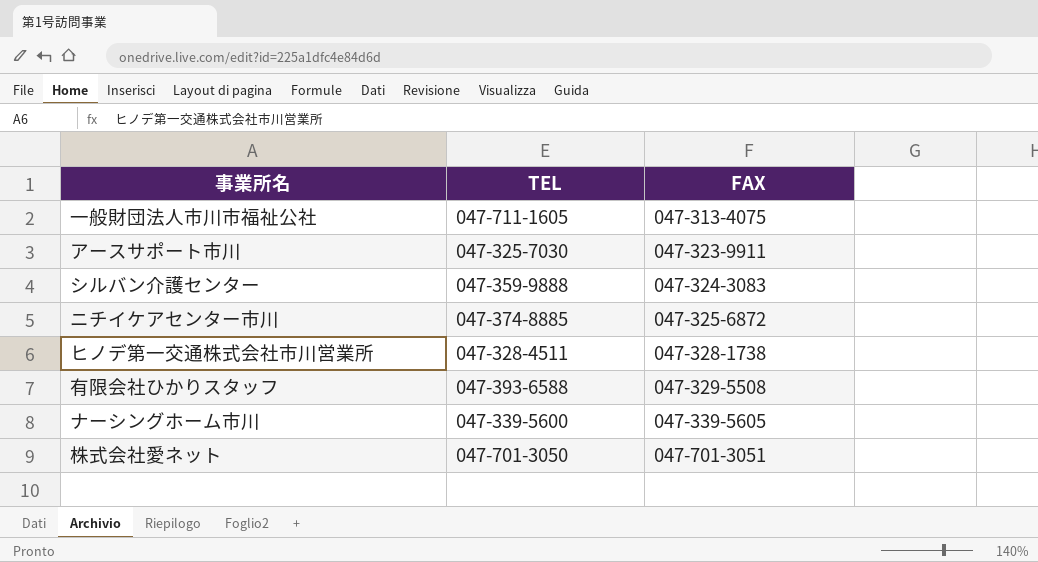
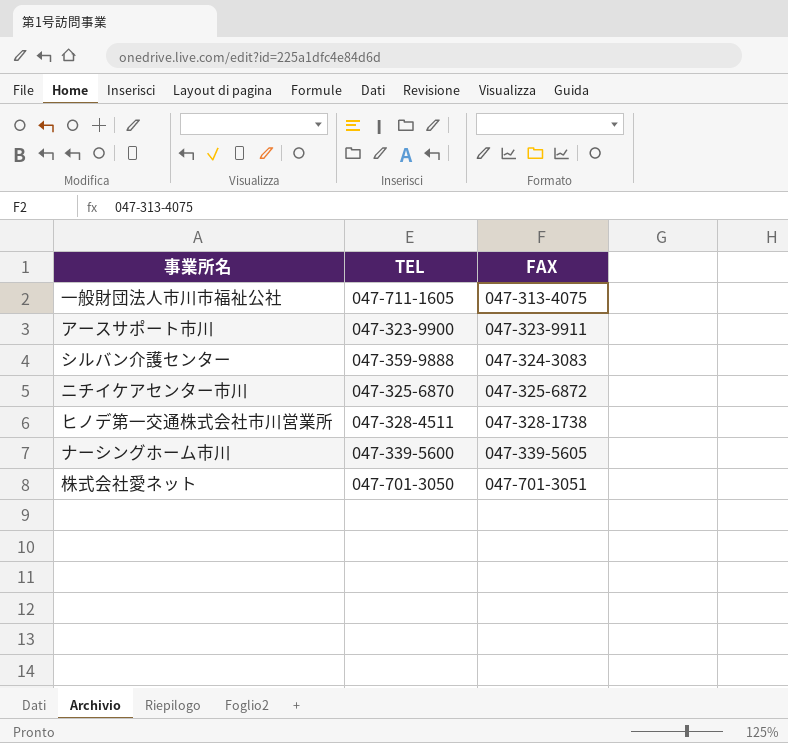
row 有限会社ひかりスタッフ: 047-393-6588 | 047-329-5508 -> none
アースサポート市川 | TEL: 047-325-7030 -> 047-323-9900
ニチイケアセンター市川 | TEL: 047-374-8885 -> 047-325-6870

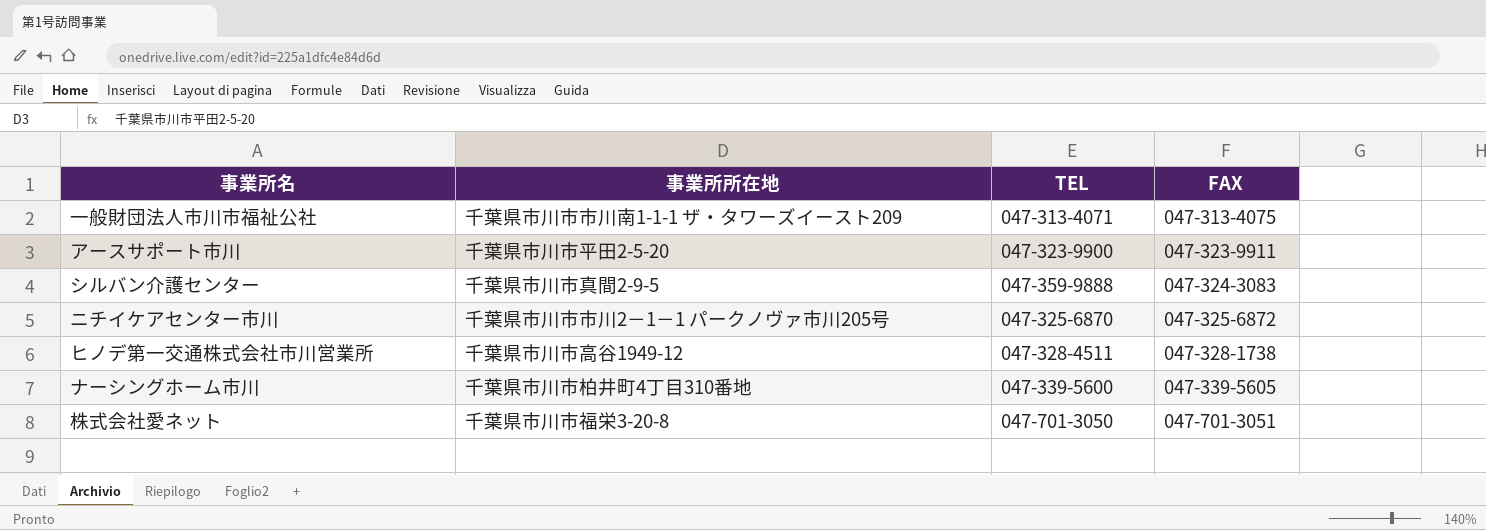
column 事業所所在地 | position: none -> 2
一般財団法人市川市福祉公社 | TEL: 047-711-1605 -> 047-313-4071

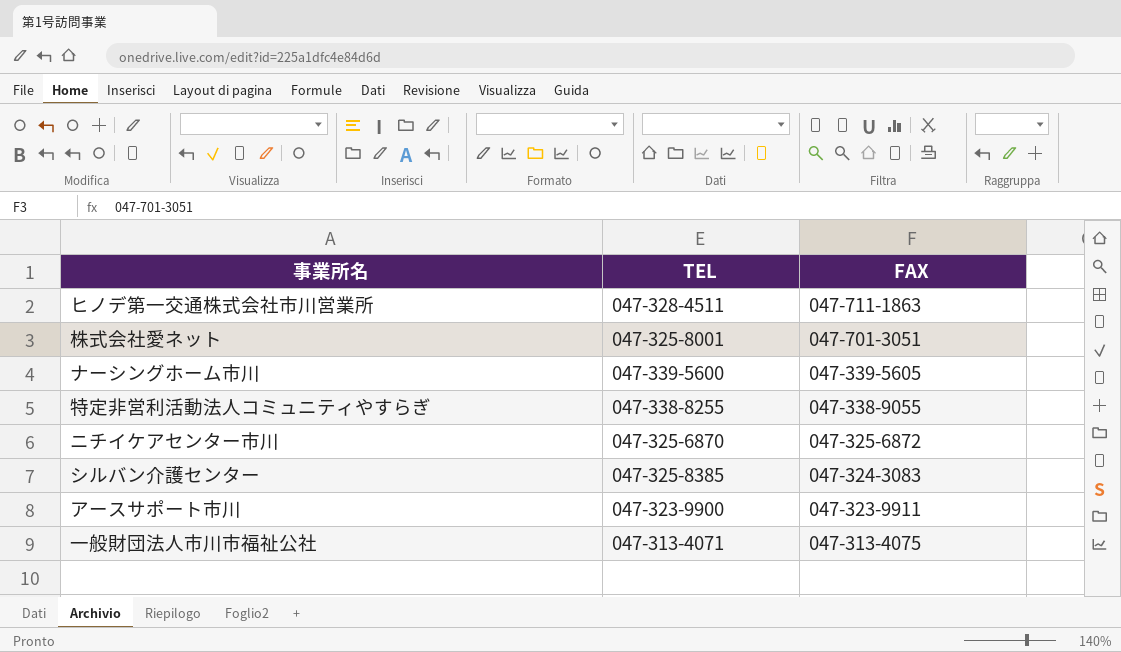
row order: FAX ascending -> FAX descending
column 事業所所在地 | position: 2 -> none
ヒノデ第一交通株式会社市川営業所 | FAX: 047-328-1738 -> 047-711-1863
株式会社愛ネット | TEL: 047-701-3050 -> 047-325-8001
row 特定非営利活動法人コミュニティやすらぎ: none -> 047-338-8255 | 047-338-9055
シルバン介護センター | TEL: 047-359-9888 -> 047-325-8385

